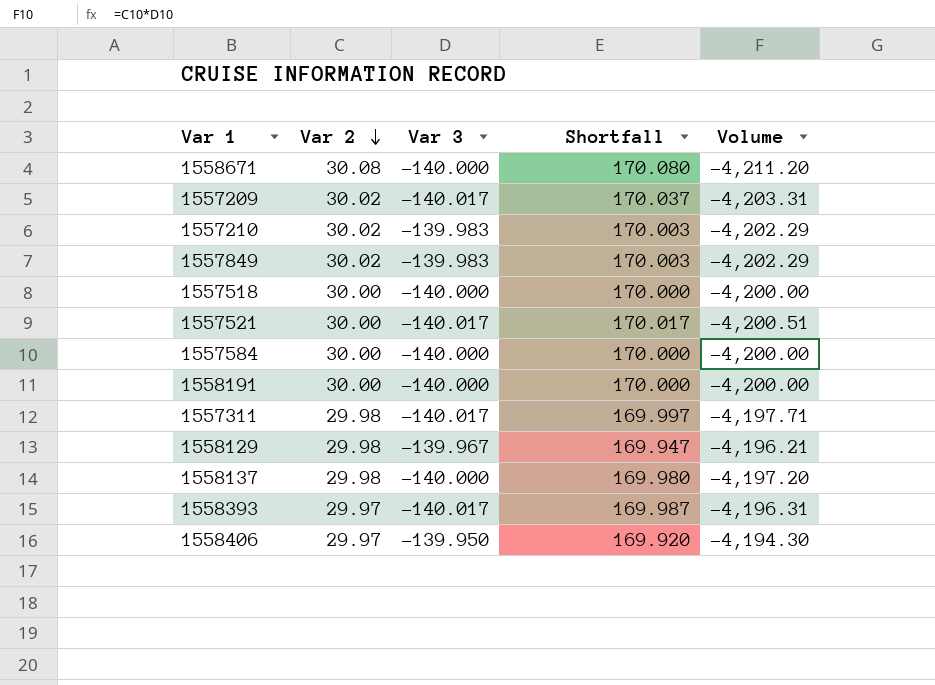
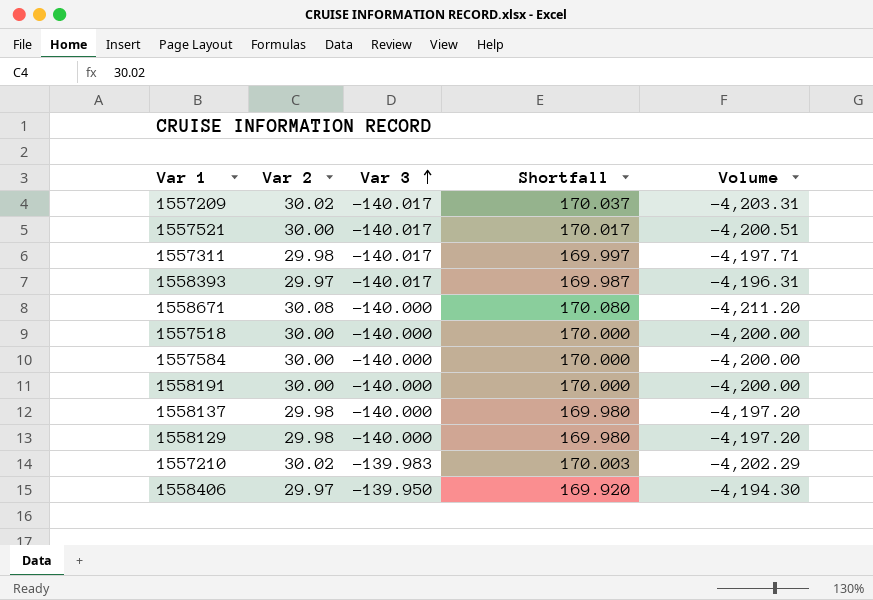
row order: Var 2 descending -> Var 3 ascending
row 1557849: 30.02 | -139.983 | 170.003 | -4,202.29 -> none
1558129 | Var 3: -139.967 -> -140.000
1558129 | Shortfall: 169.947 -> 169.980
1558129 | Volume: -4,196.21 -> -4,197.20

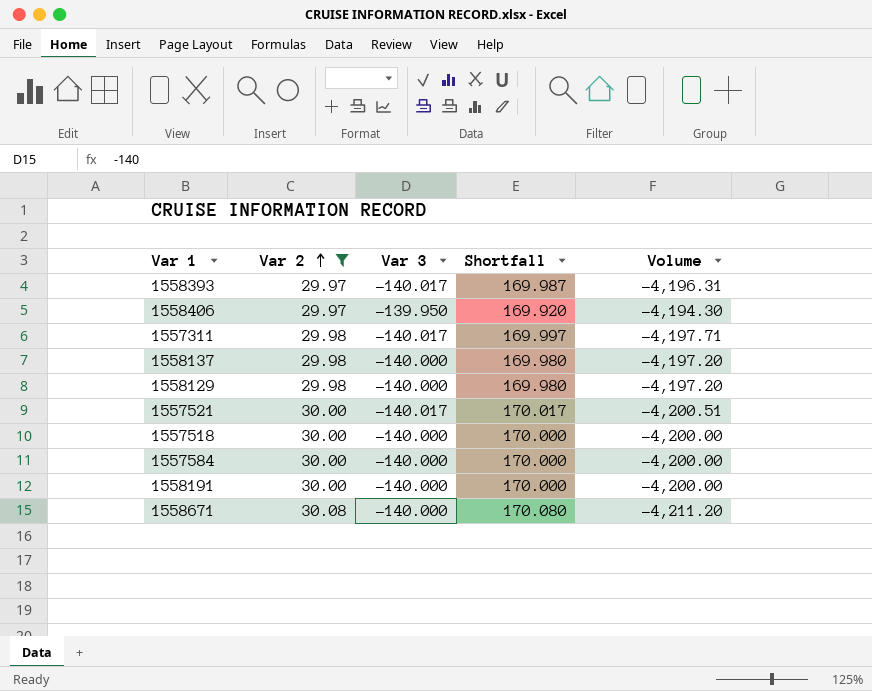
filter: none -> Var 2 != 30.02
row order: Var 3 ascending -> Var 2 ascending

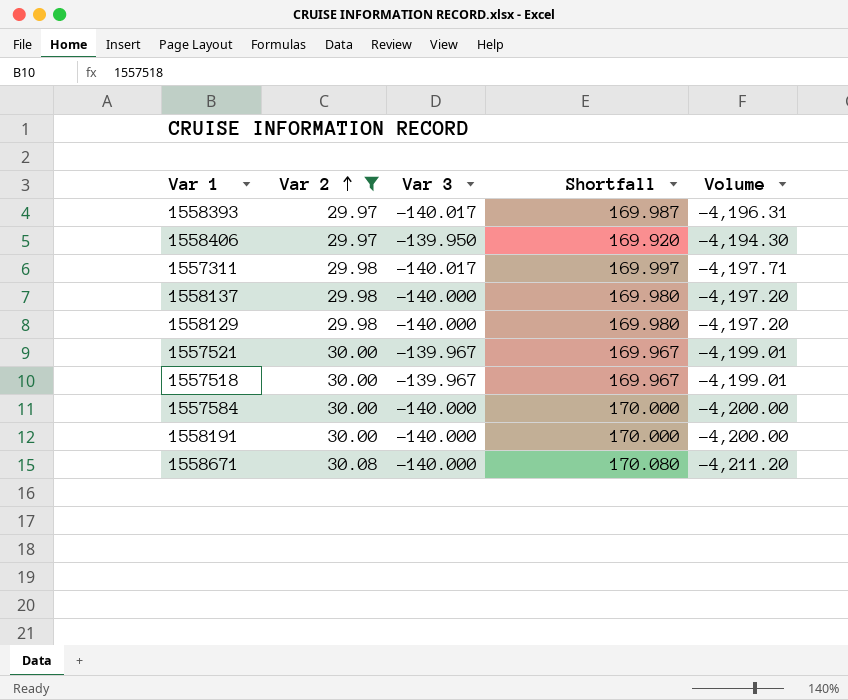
1557521 | Var 3: -140.017 -> -139.967
1557521 | Shortfall: 170.017 -> 169.967
1557521 | Volume: -4,200.51 -> -4,199.01
1557518 | Var 3: -140.000 -> -139.967
1557518 | Shortfall: 170.000 -> 169.967
1557518 | Volume: -4,200.00 -> -4,199.01

